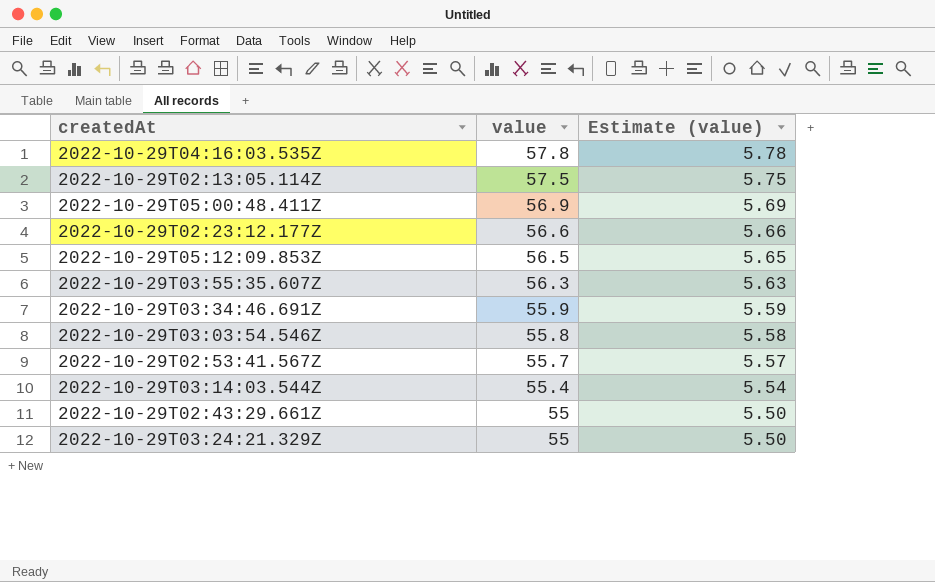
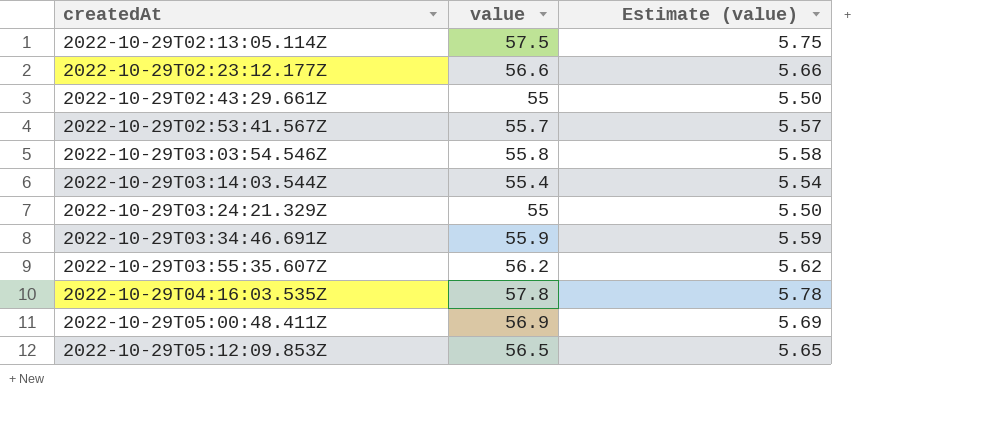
row order: value descending -> createdAt ascending
2022-10-29T03:55:35.607Z | value: 56.3 -> 56.2
2022-10-29T03:55:35.607Z | Estimate (value): 5.63 -> 5.62

